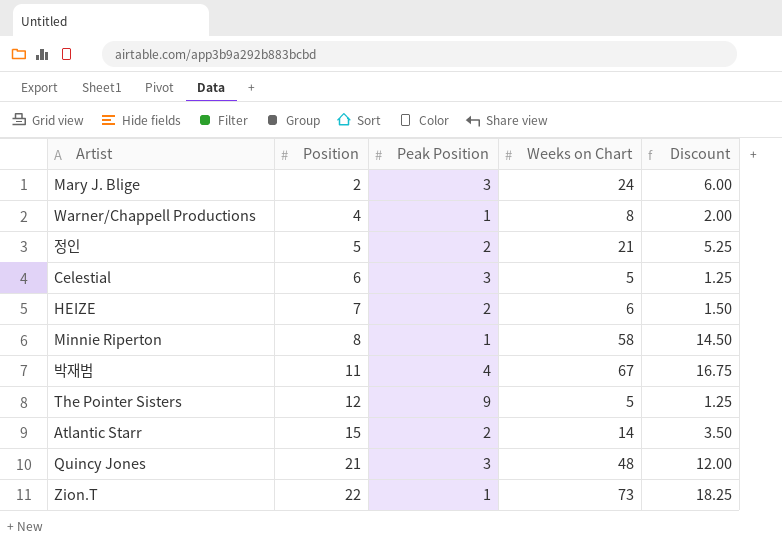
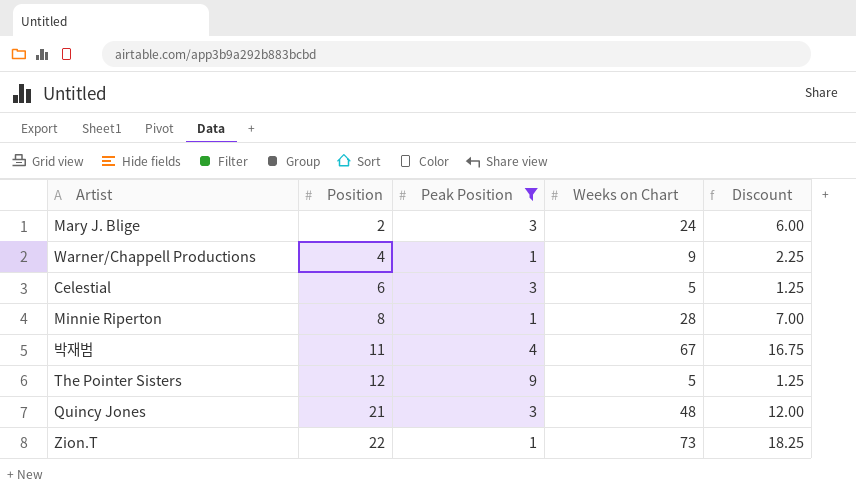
filter: none -> Peak Position != 2
Warner/Chappell Productions | Weeks on Chart: 8 -> 9
Warner/Chappell Productions | Discount: 2.00 -> 2.25
Minnie Riperton | Weeks on Chart: 58 -> 28
Minnie Riperton | Discount: 14.50 -> 7.00

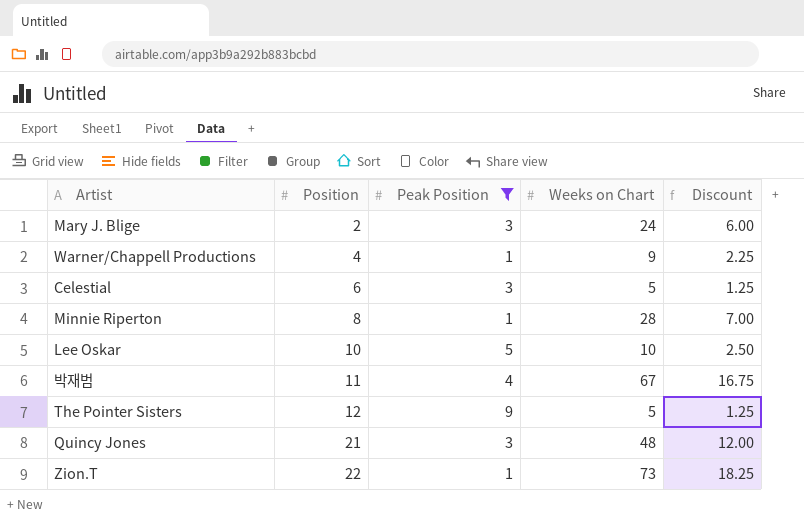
row Lee Oskar: none -> 10 | 5 | 10 | 2.50

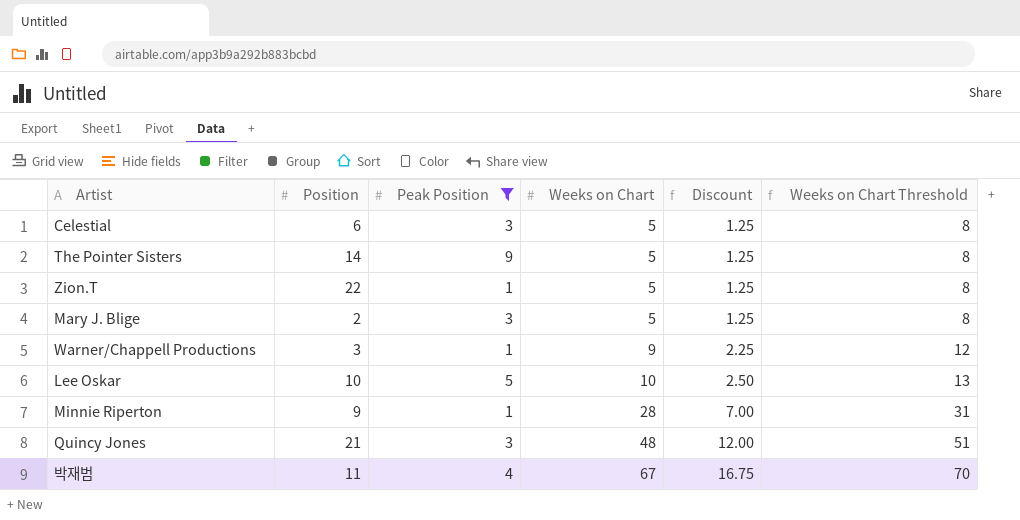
row order: Position ascending -> Weeks on Chart ascending
column Weeks on Chart Threshold | formula: none -> [Weeks on Chart] + 3
The Pointer Sisters | Position: 12 -> 14
Zion.T | Weeks on Chart: 73 -> 5
Zion.T | Discount: 18.25 -> 1.25
Mary J. Blige | Weeks on Chart: 24 -> 5
Mary J. Blige | Discount: 6.00 -> 1.25
Warner/Chappell Productions | Position: 4 -> 3
Minnie Riperton | Position: 8 -> 9

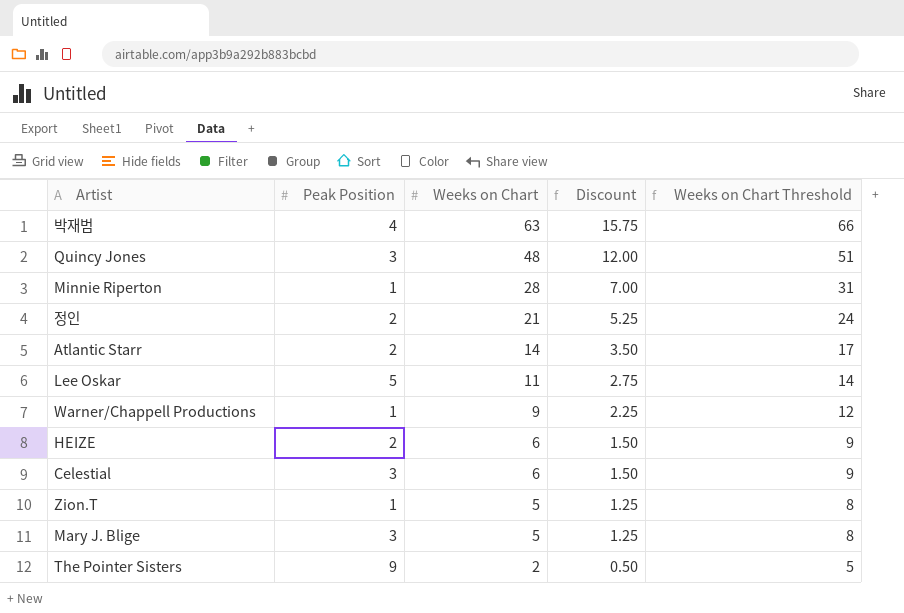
filter: Peak Position != 2 -> none
row order: Weeks on Chart ascending -> Weeks on Chart descending
column Position | position: 2 -> none
박재범 | Weeks on Chart: 67 -> 63
박재범 | Discount: 16.75 -> 15.75
박재범 | Weeks on Chart Threshold: 70 -> 66
Lee Oskar | Weeks on Chart: 10 -> 11
Lee Oskar | Discount: 2.50 -> 2.75
Lee Oskar | Weeks on Chart Threshold: 13 -> 14
Celestial | Weeks on Chart: 5 -> 6
Celestial | Discount: 1.25 -> 1.50
Celestial | Weeks on Chart Threshold: 8 -> 9
The Pointer Sisters | Weeks on Chart: 5 -> 2
The Pointer Sisters | Discount: 1.25 -> 0.50
The Pointer Sisters | Weeks on Chart Threshold: 8 -> 5

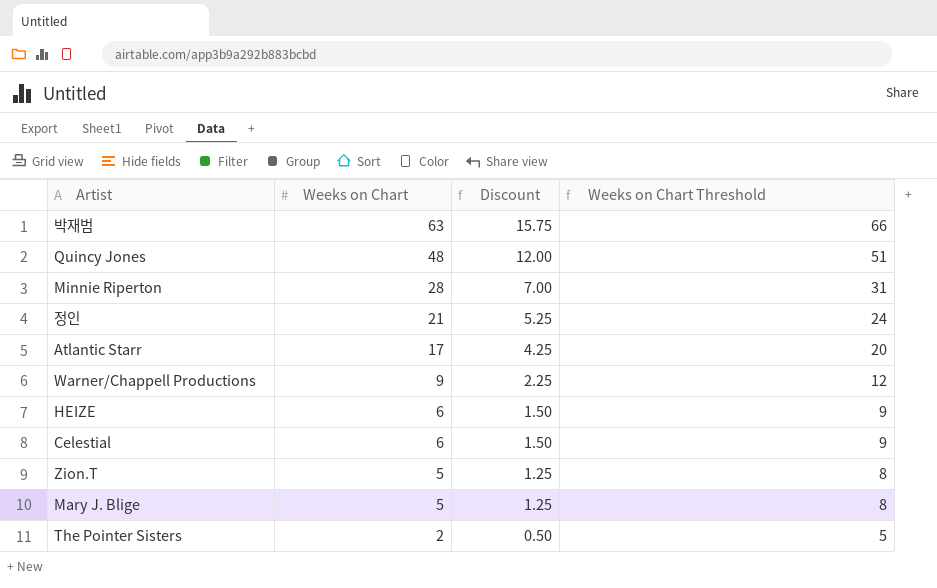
column Peak Position | position: 2 -> none
row Lee Oskar: 5 | 11 | 2.75 | 14 -> none
Atlantic Starr | Weeks on Chart: 14 -> 17
Atlantic Starr | Discount: 3.50 -> 4.25
Atlantic Starr | Weeks on Chart Threshold: 17 -> 20

